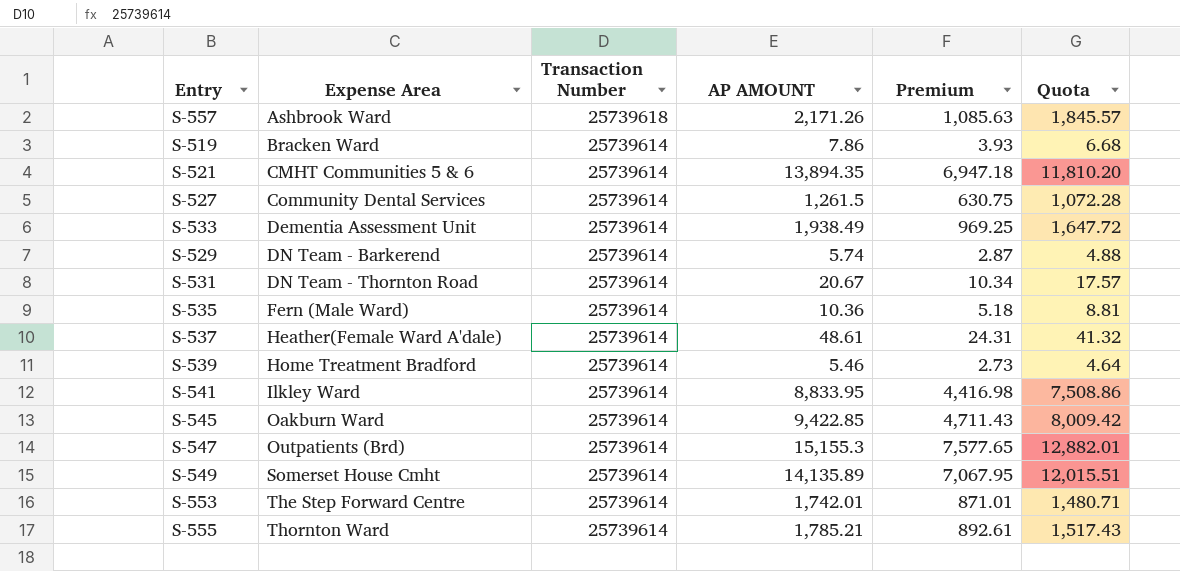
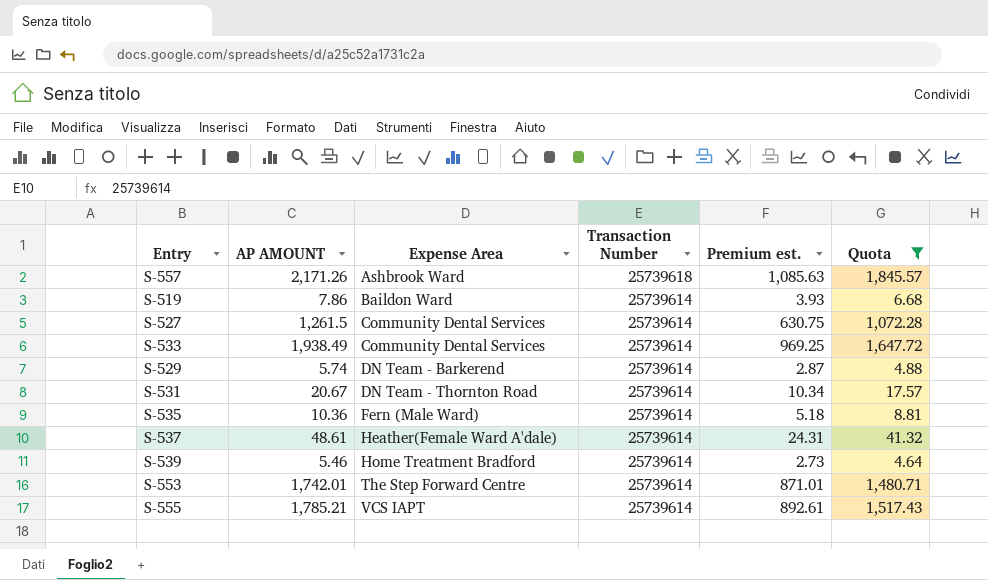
filter: none -> Quota <= 1,845.57
column AP AMOUNT | position: 4 -> 2
column name: Premium -> Premium est.
S-519 | Expense Area: Bracken Ward -> Baildon Ward
S-533 | Expense Area: Dementia Assessment Unit -> Community Dental Services
S-555 | Expense Area: Thornton Ward -> VCS IAPT

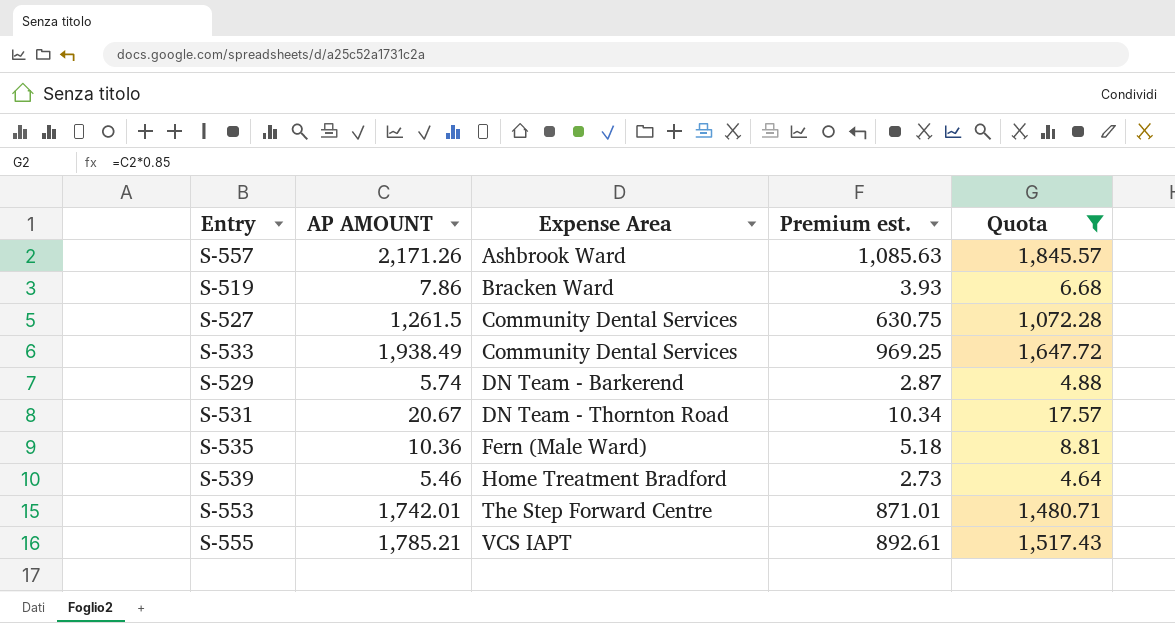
column Transaction Number | position: 4 -> none
row S-537: 48.61 | Heather(Female Ward A'dale) | 25739614 | 24.31 | 41.32 -> none
S-519 | Expense Area: Baildon Ward -> Bracken Ward

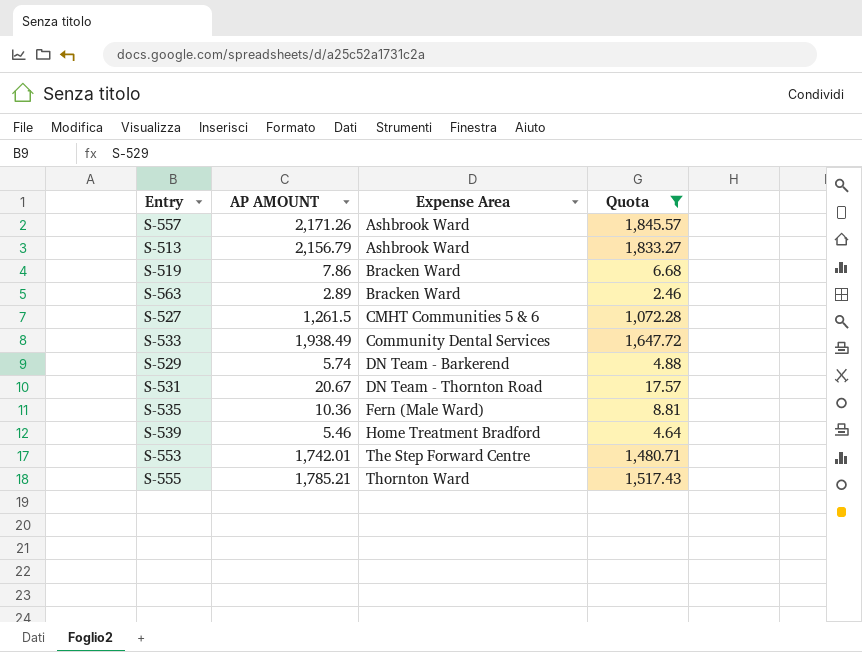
column Premium est. | formula: [AP AMOUNT] * 0.5 -> none
row S-513: none -> 2,156.79 | Ashbrook Ward | 1,833.27
row S-563: none -> 2.89 | Bracken Ward | 2.46
S-527 | Expense Area: Community Dental Services -> CMHT Communities 5 & 6
S-555 | Expense Area: VCS IAPT -> Thornton Ward

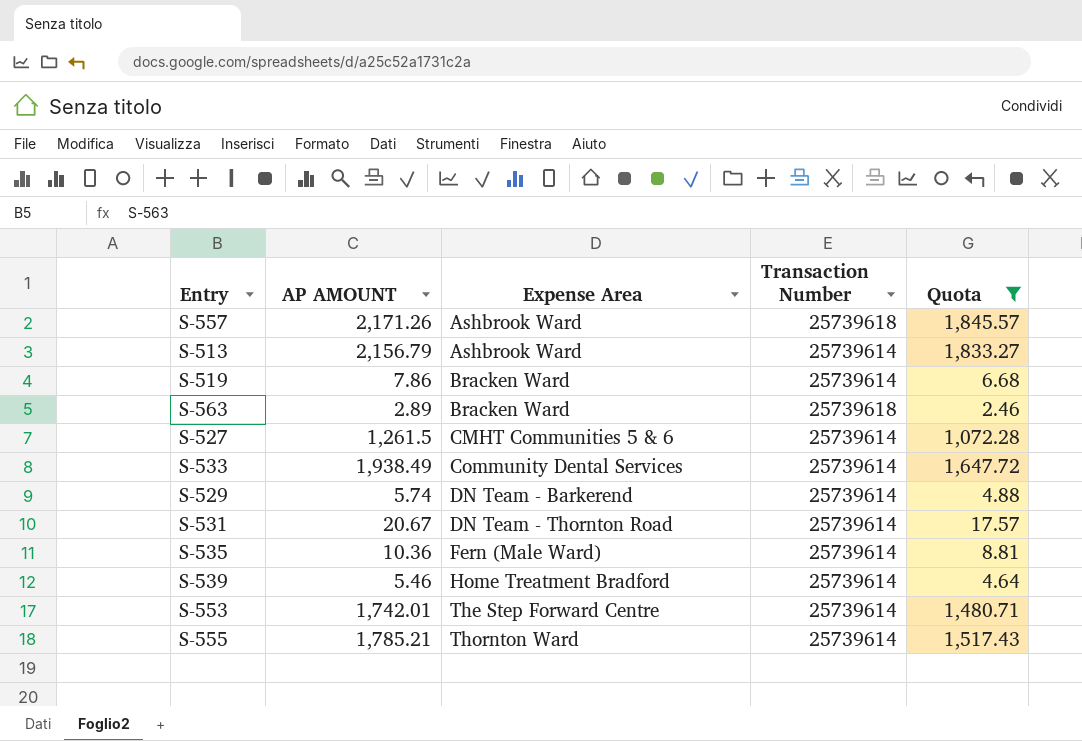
column Transaction Number | position: none -> 4

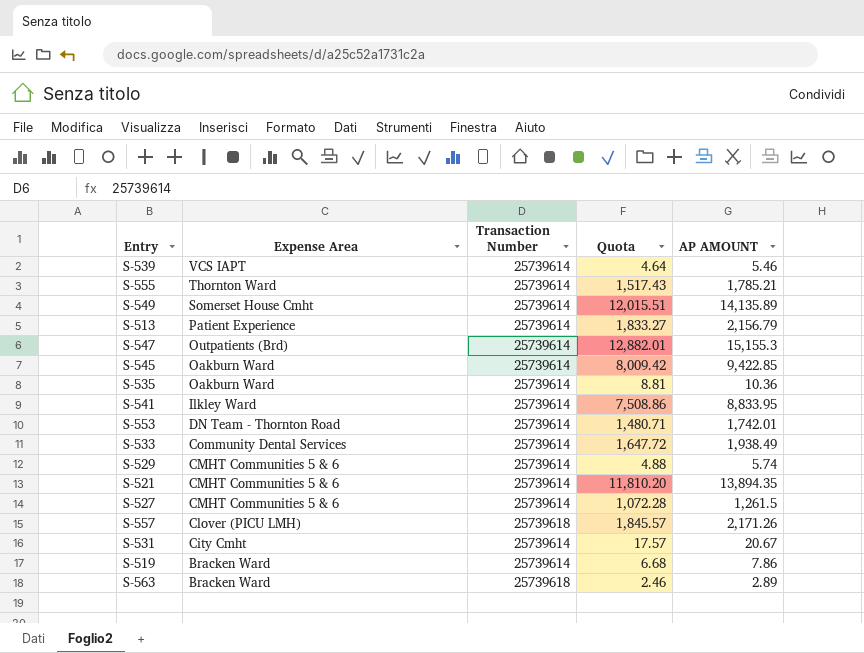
filter: Quota <= 1,845.57 -> none
row order: Expense Area ascending -> Expense Area descending
column AP AMOUNT | position: 2 -> 5
S-539 | Expense Area: Home Treatment Bradford -> VCS IAPT
S-513 | Expense Area: Ashbrook Ward -> Patient Experience
S-535 | Expense Area: Fern (Male Ward) -> Oakburn Ward
S-553 | Expense Area: The Step Forward Centre -> DN Team - Thornton Road
S-529 | Expense Area: DN Team - Barkerend -> CMHT Communities 5 & 6
S-557 | Expense Area: Ashbrook Ward -> Clover (PICU LMH)
S-531 | Expense Area: DN Team - Thornton Road -> City Cmht

